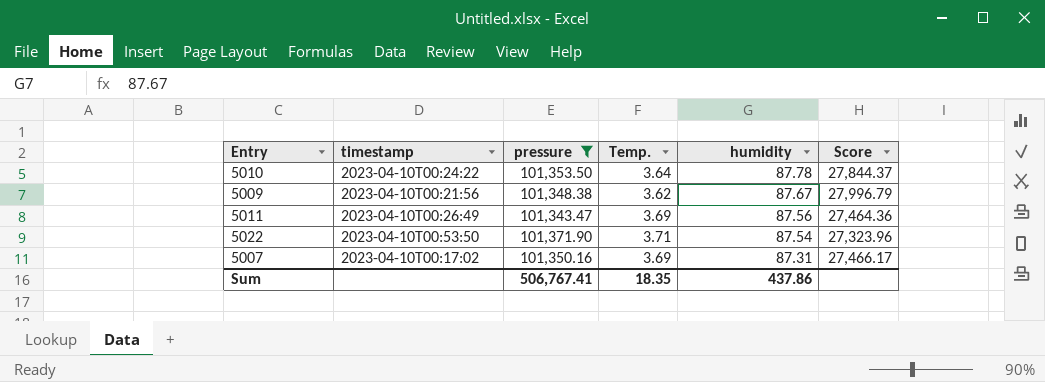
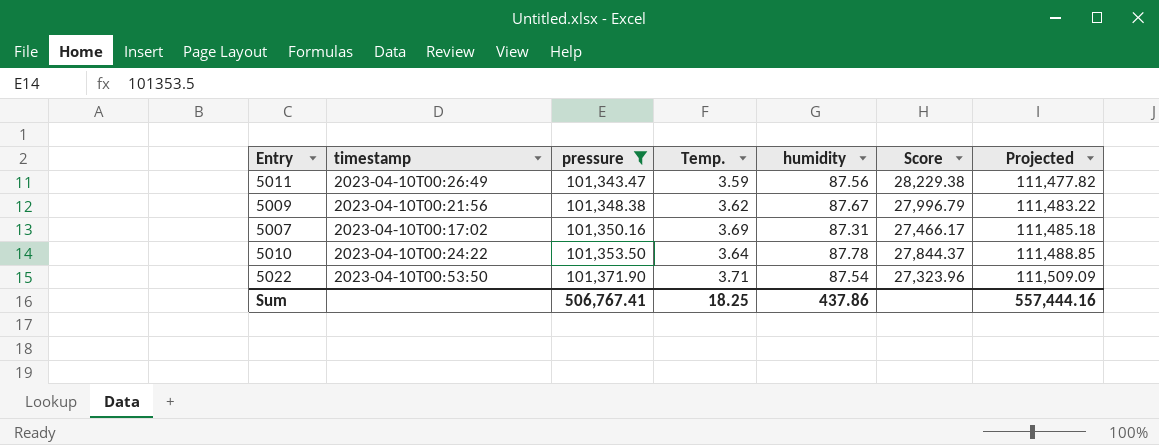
row order: humidity descending -> pressure ascending
column Projected | formula: none -> [pressure] * 1.1
5011 | Temp.: 3.69 -> 3.59
5011 | Score: 27,464.36 -> 28,229.38
Sum | Temp.: 18.35 -> 18.25

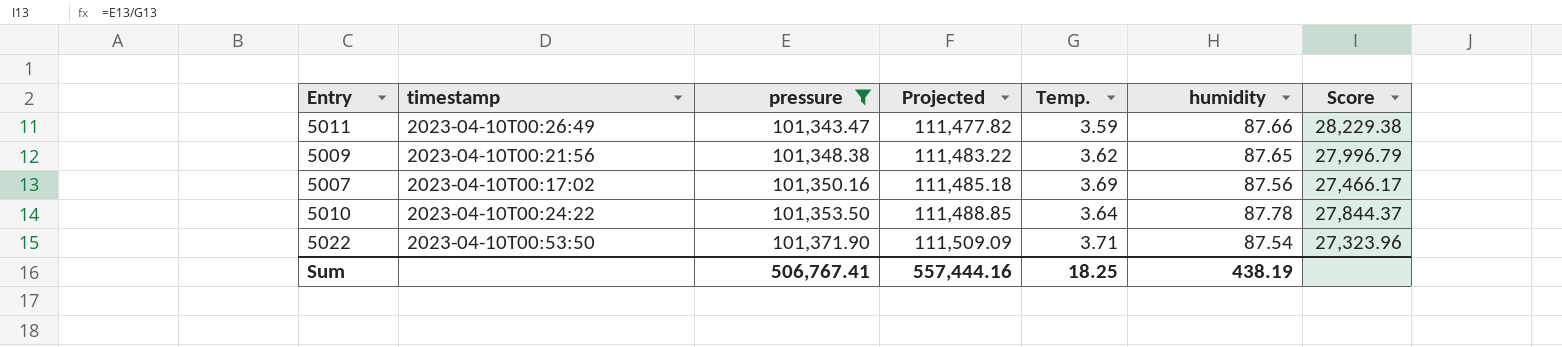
column Projected | position: 7 -> 4
5011 | humidity: 87.56 -> 87.66
5009 | humidity: 87.67 -> 87.65
5007 | humidity: 87.31 -> 87.56
Sum | humidity: 437.86 -> 438.19

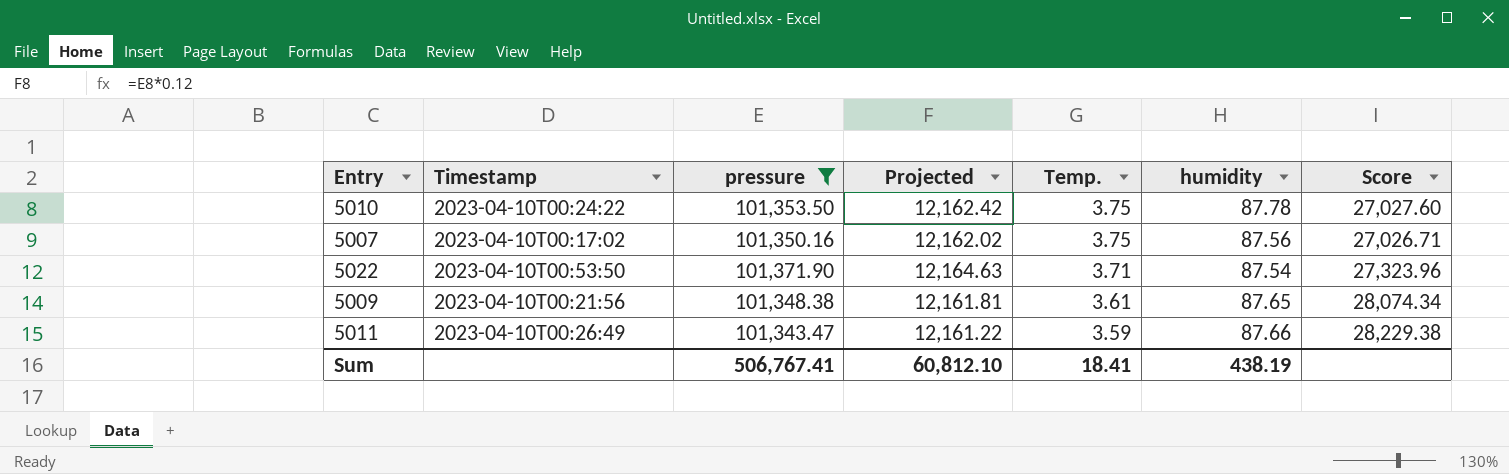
row order: pressure ascending -> Temp. descending
column name: timestamp -> Timestamp
column Projected | formula: [pressure] * 1.1 -> [pressure] * 0.12
5010 | Temp.: 3.64 -> 3.75
5010 | Score: 27,844.37 -> 27,027.60
5007 | Temp.: 3.69 -> 3.75
5007 | Score: 27,466.17 -> 27,026.71
5009 | Temp.: 3.62 -> 3.61
5009 | Score: 27,996.79 -> 28,074.34
Sum | Projected: 557,444.16 -> 60,812.10
Sum | Temp.: 18.25 -> 18.41

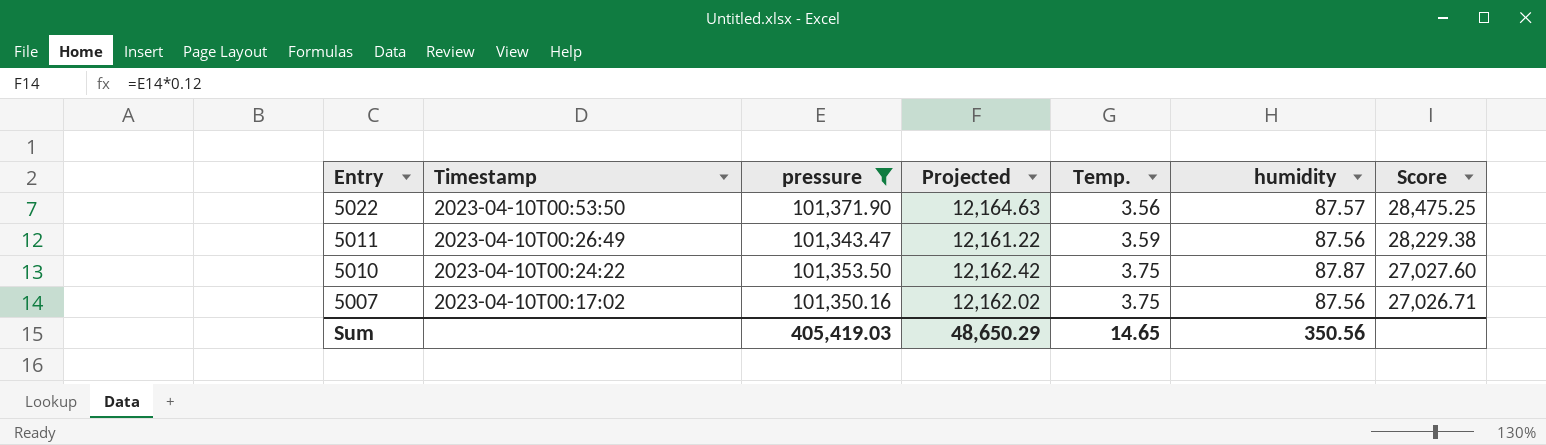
row order: Temp. descending -> Entry descending
row 5009: 2023-04-10T00:21:56 | 101,348.38 | 12,161.81 | 3.61 | 87.65 | 28,074.34 -> none
5022 | Temp.: 3.71 -> 3.56
5022 | humidity: 87.54 -> 87.57
5022 | Score: 27,323.96 -> 28,475.25
5011 | humidity: 87.66 -> 87.56
5010 | humidity: 87.78 -> 87.87
Sum | pressure: 506,767.41 -> 405,419.03
Sum | Projected: 60,812.10 -> 48,650.29
Sum | Temp.: 18.41 -> 14.65
Sum | humidity: 438.19 -> 350.56

